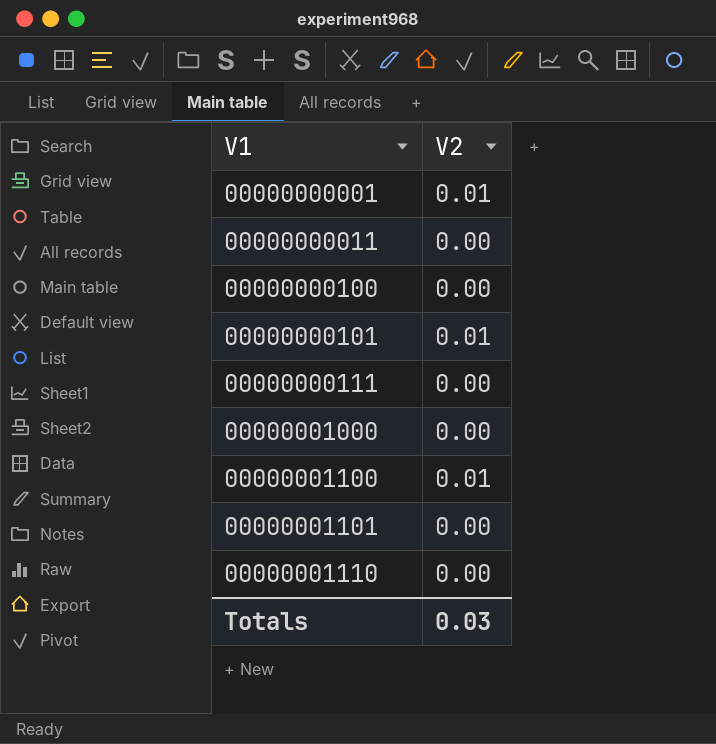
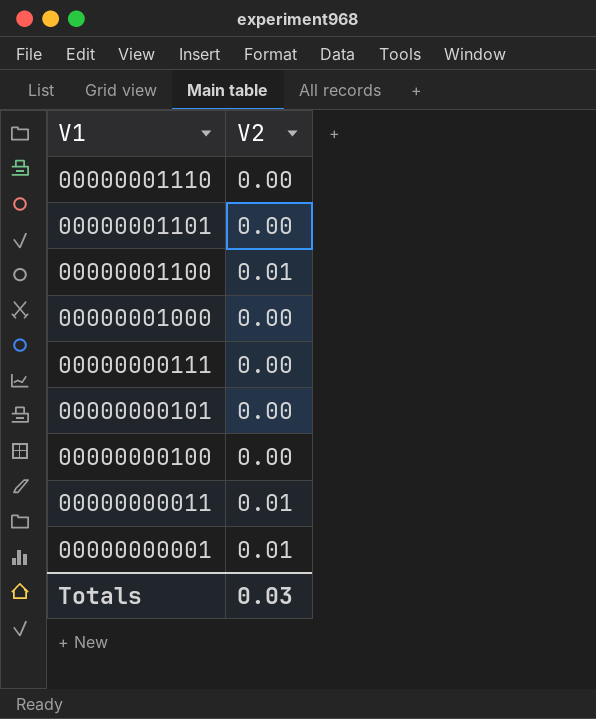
row order: V1 ascending -> V1 descending
00000000101 | V2: 0.01 -> 0.00
00000000011 | V2: 0.00 -> 0.01

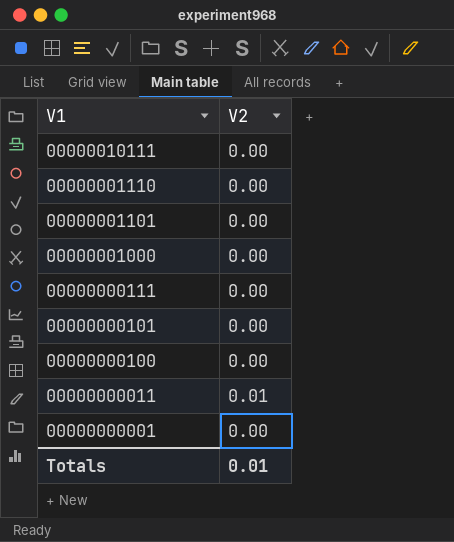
row 00000001100: 0.01 -> none
row 00000010111: none -> 0.00
00000000001 | V2: 0.01 -> 0.00
Totals | V2: 0.03 -> 0.01

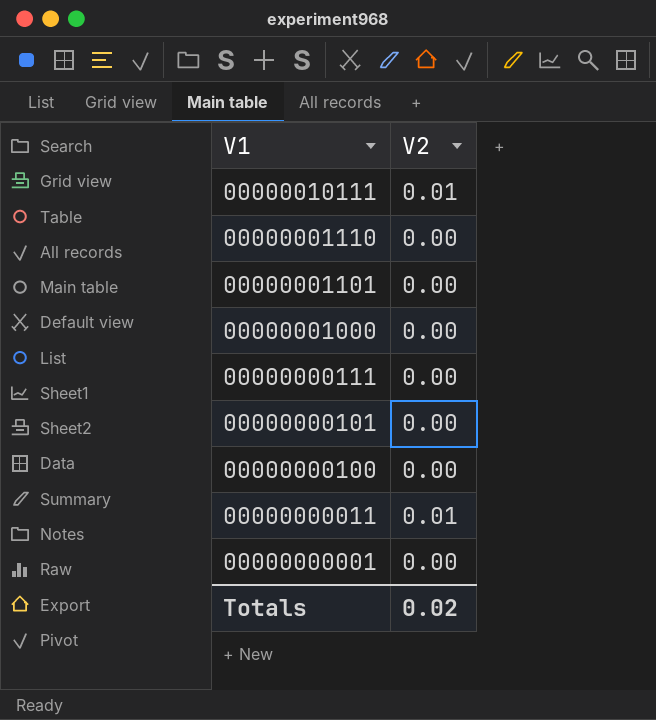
00000010111 | V2: 0.00 -> 0.01
Totals | V2: 0.01 -> 0.02

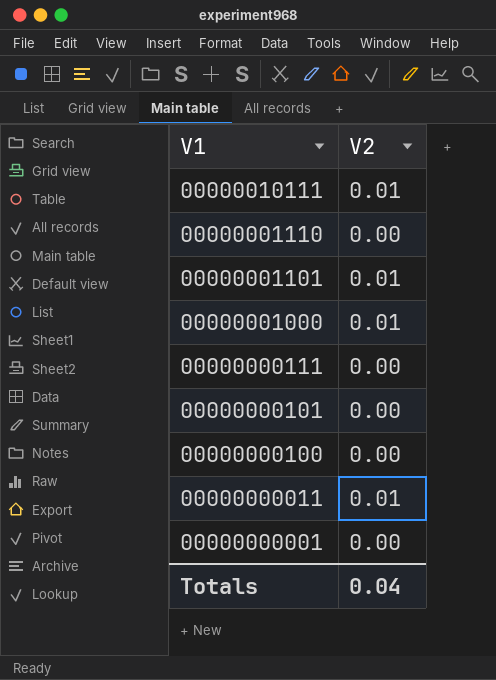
00000001101 | V2: 0.00 -> 0.01
00000001000 | V2: 0.00 -> 0.01
Totals | V2: 0.02 -> 0.04

